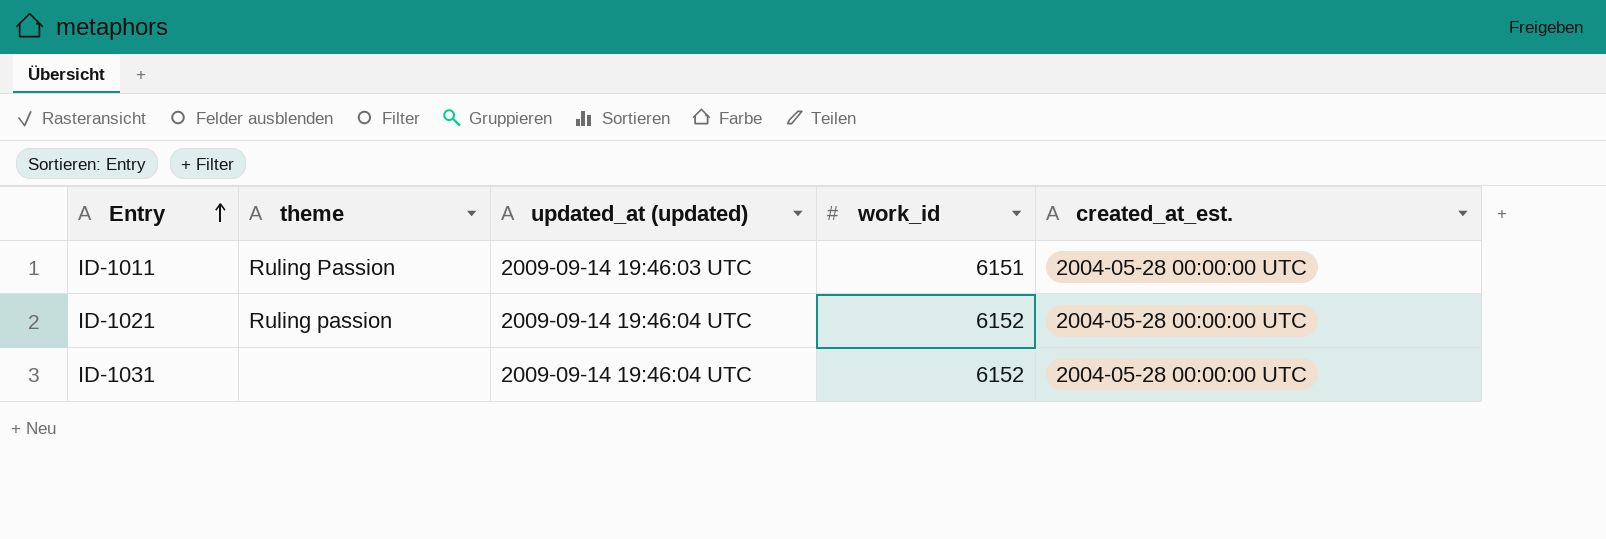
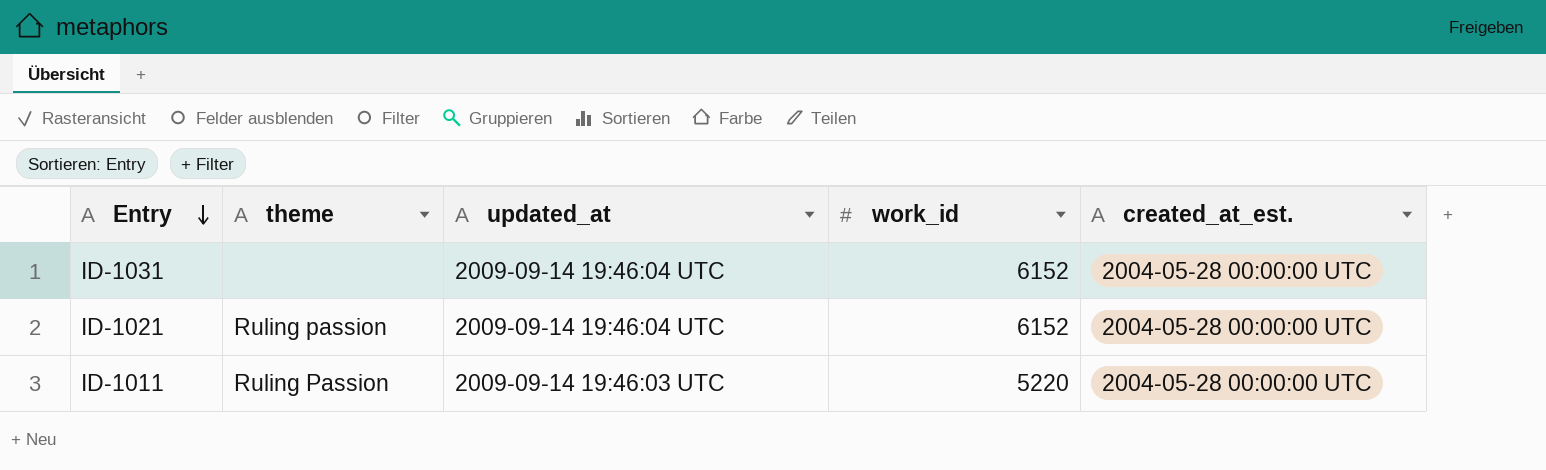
row order: Entry ascending -> Entry descending
column name: updated_at (updated) -> updated_at
ID-1011 | work_id: 6151 -> 5220

